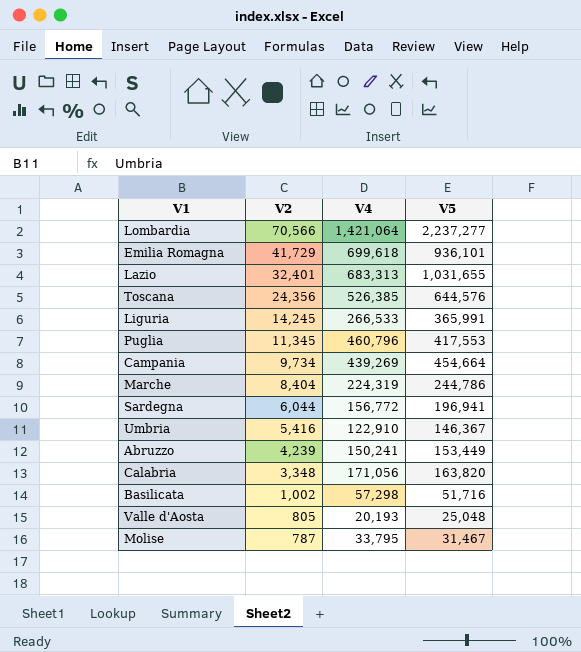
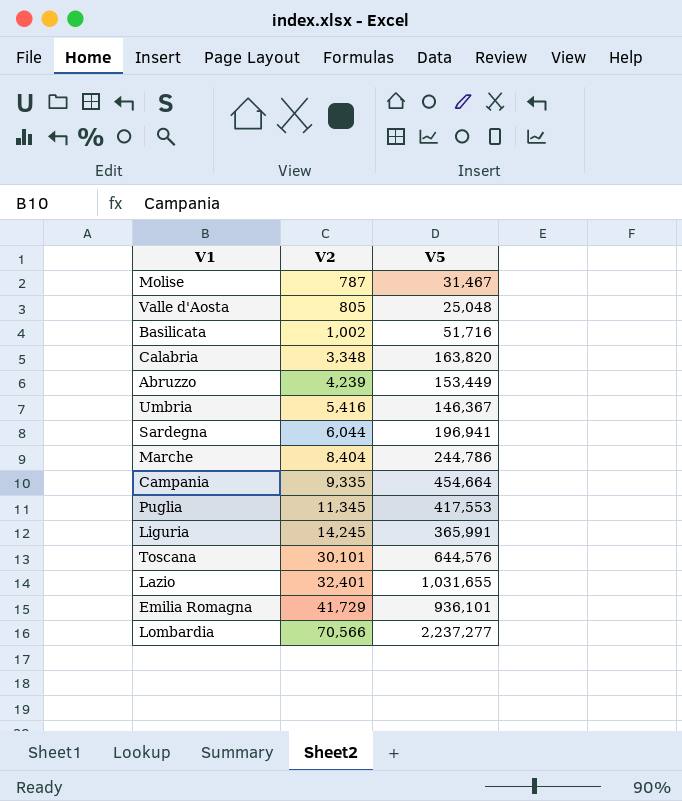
row order: V2 descending -> V2 ascending
column V4 | position: 3 -> none
Campania | V2: 9,734 -> 9,335
Toscana | V2: 24,356 -> 30,101

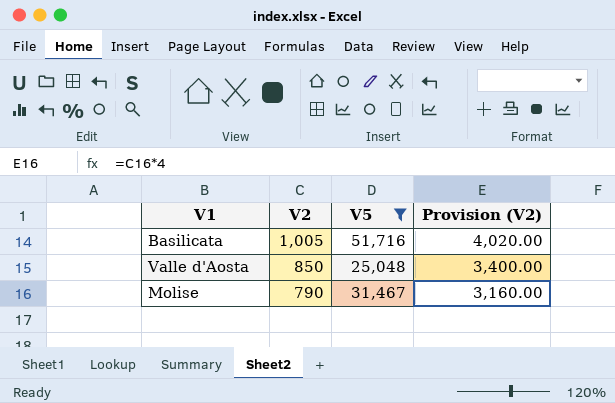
filter: none -> V5 <= 51,716
row order: V2 ascending -> V2 descending
column Provision (V2) | formula: none -> [V2] * 4
Basilicata | V2: 1,002 -> 1,005
Valle d'Aosta | V2: 805 -> 850
Molise | V2: 787 -> 790

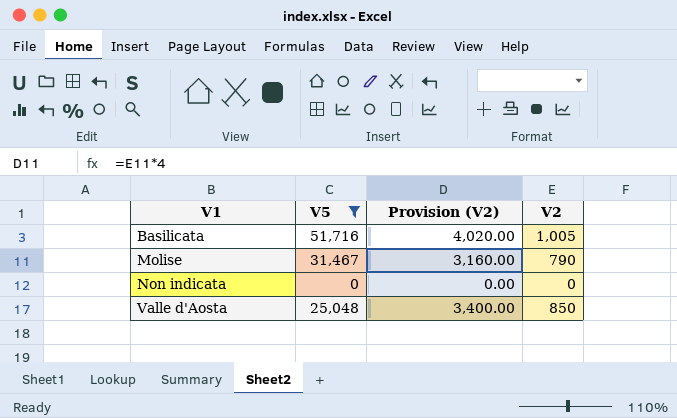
row order: V2 descending -> V1 ascending
column V2 | position: 2 -> 4
row Non indicata: none -> 0 | 0.00 | 0

